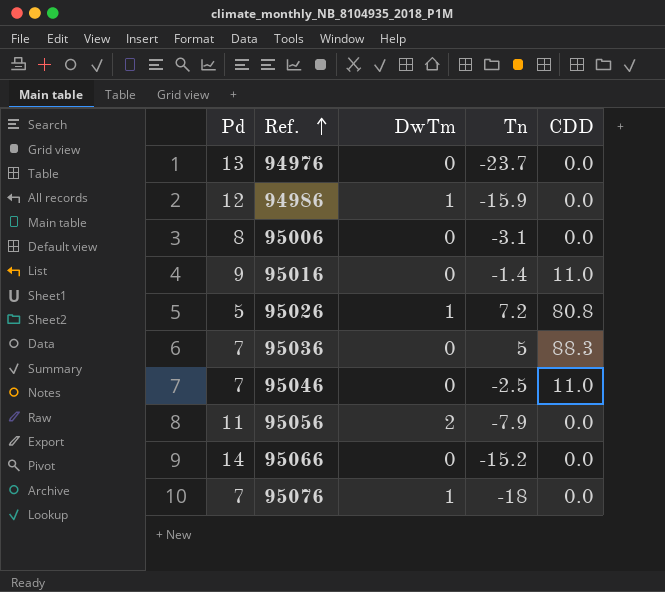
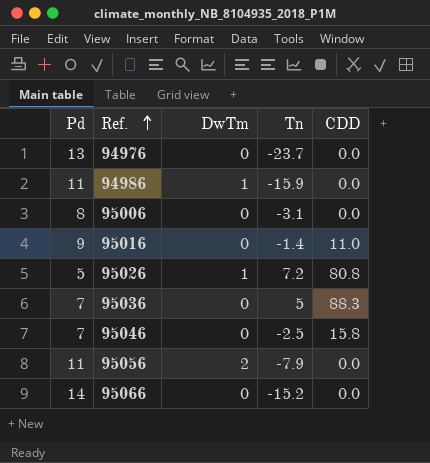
row 95076: 7 | 1 | -18 | 0.0 -> none
94986 | Pd: 12 -> 11
95046 | CDD: 11.0 -> 15.8

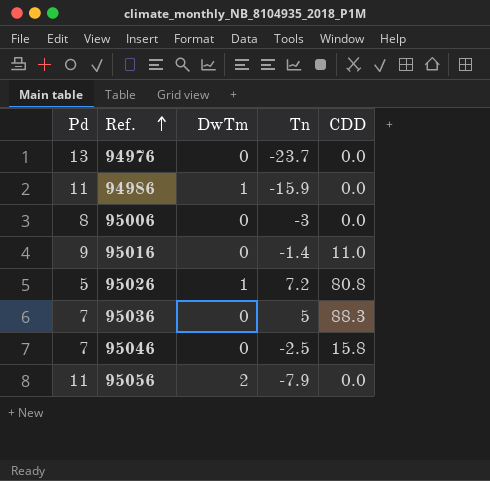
row 95066: 14 | 0 | -15.2 | 0.0 -> none
95006 | Tn: -3.1 -> -3

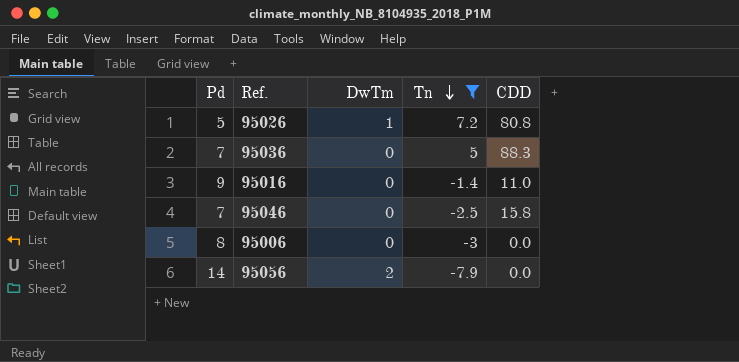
filter: none -> Tn >= -7.9
row order: Ref. ascending -> Tn descending
95056 | Pd: 11 -> 14

